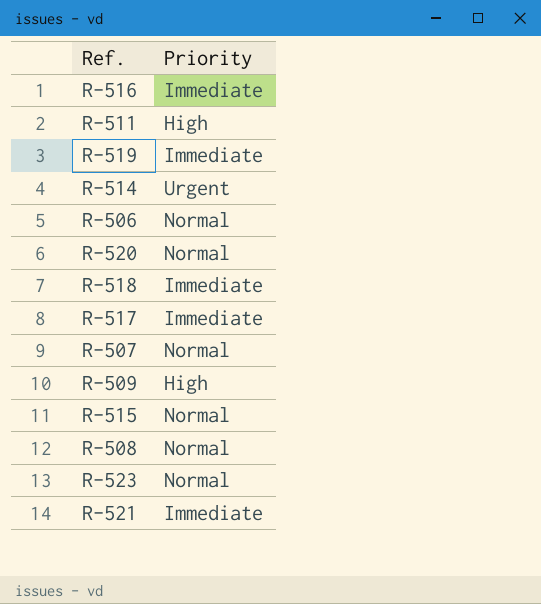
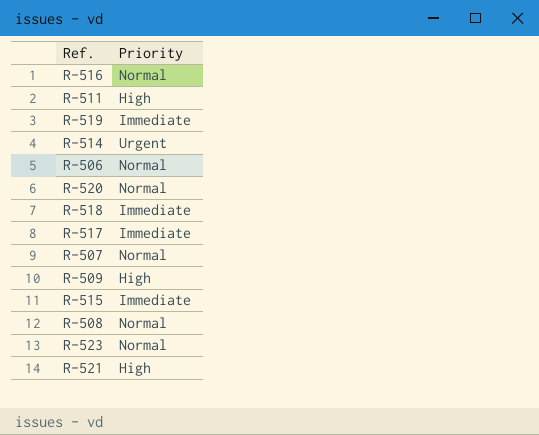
R-516 | Priority: Immediate -> Normal
R-515 | Priority: Normal -> Immediate
R-521 | Priority: Immediate -> High

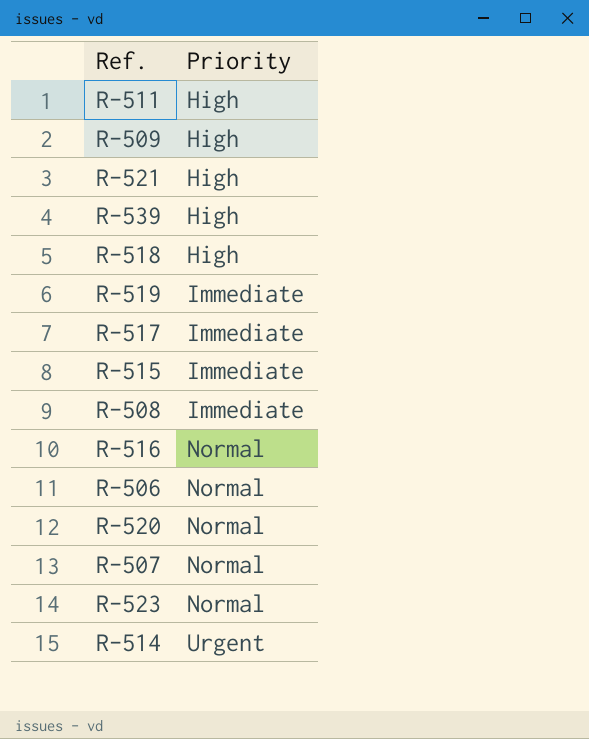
row order: none -> Priority ascending
row R-539: none -> High
R-518 | Priority: Immediate -> High
R-508 | Priority: Normal -> Immediate

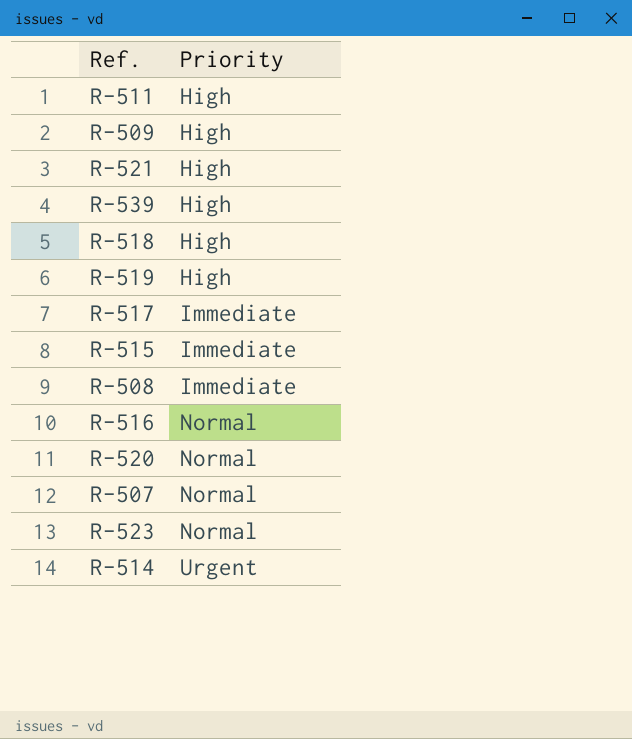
row R-506: Normal -> none
R-519 | Priority: Immediate -> High

